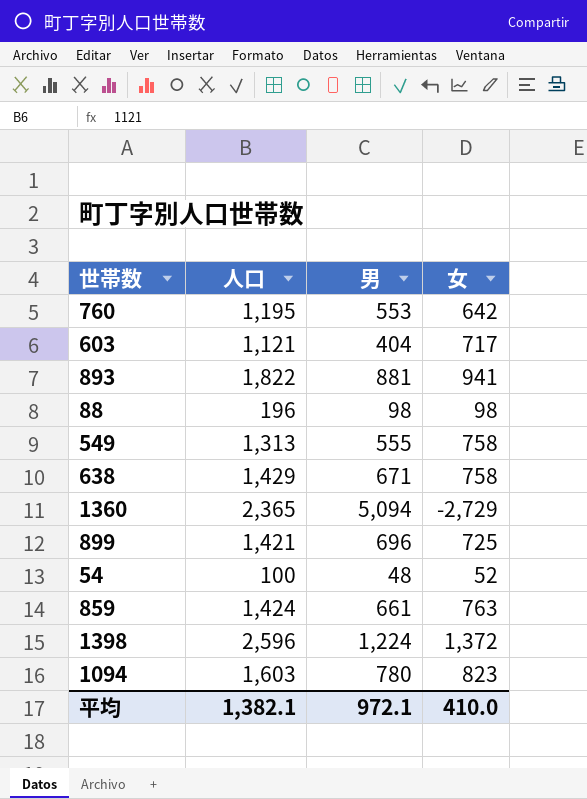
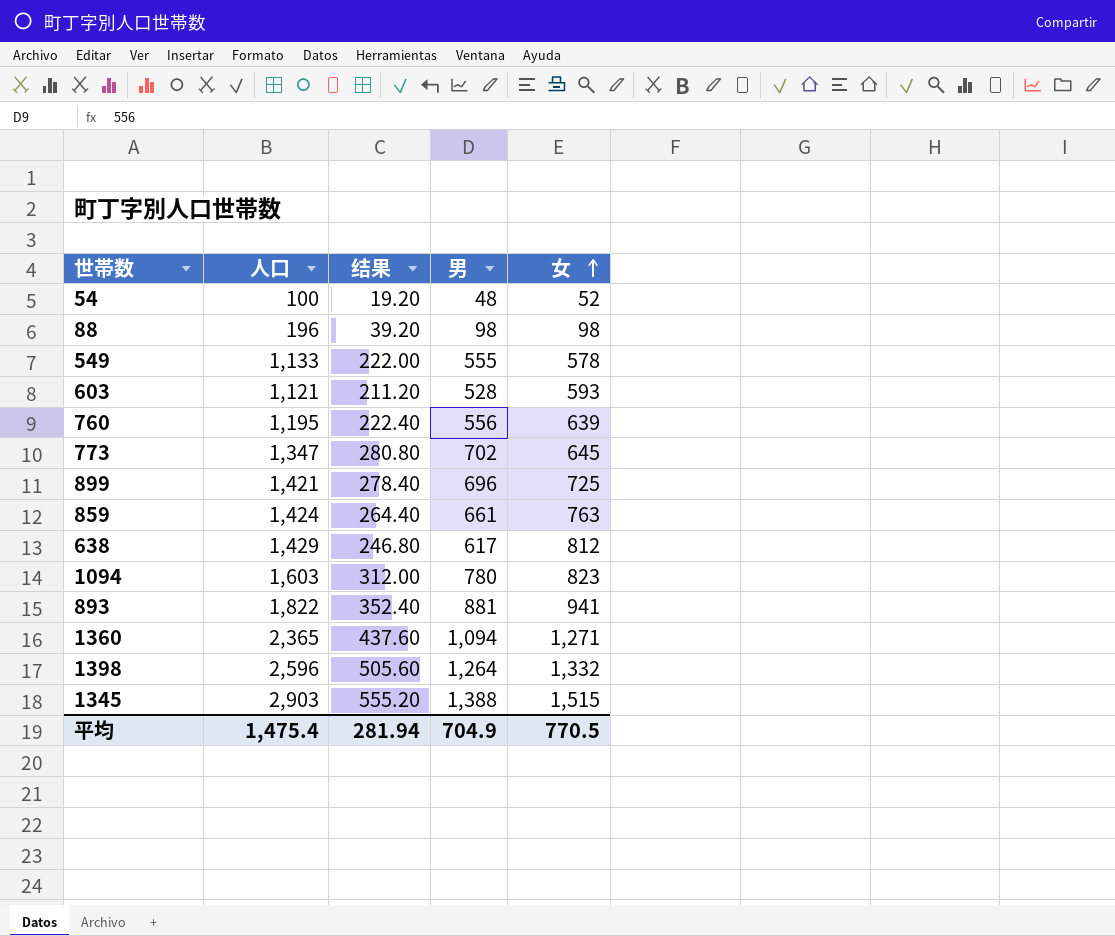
row order: none -> 女 ascending
column 结果 | formula: none -> [男] * 0.4
549 | 人口: 1,313 -> 1,133
549 | 女: 758 -> 578
603 | 男: 404 -> 528
603 | 女: 717 -> 593
760 | 男: 553 -> 556
760 | 女: 642 -> 639
row 773: none -> 1,347 | 280.80 | 702 | 645
638 | 男: 671 -> 617
638 | 女: 758 -> 812
1360 | 男: 5,094 -> 1,094
1360 | 女: -2,729 -> 1,271
1398 | 男: 1,224 -> 1,264
1398 | 女: 1,372 -> 1,332
row 1345: none -> 2,903 | 555.20 | 1,388 | 1,515
平均 | 人口: 1,382.1 -> 1,475.4
平均 | 男: 972.1 -> 704.9
平均 | 女: 410.0 -> 770.5

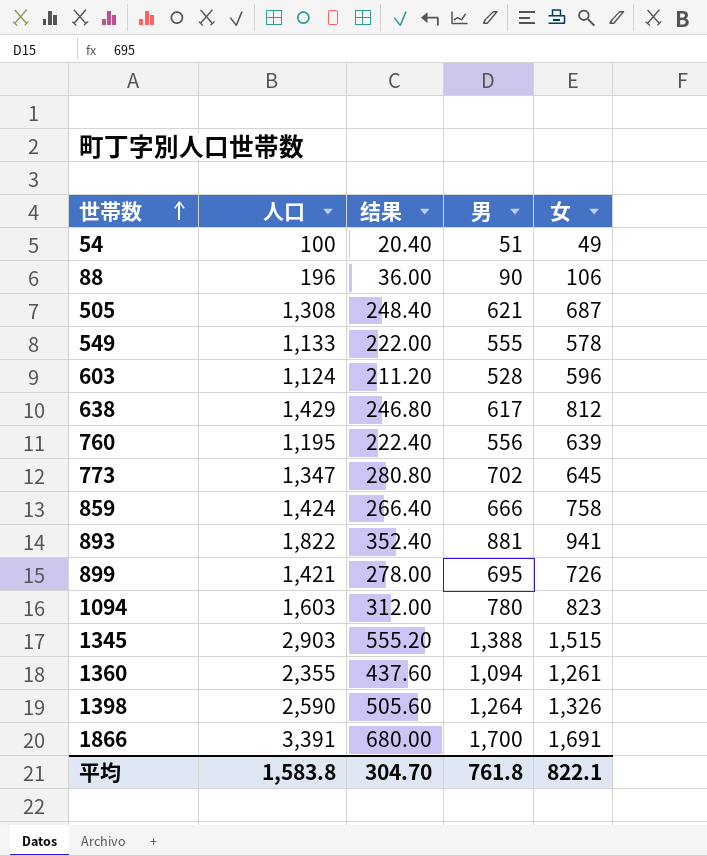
row order: 女 ascending -> 世帯数 ascending
54 | 结果: 19.20 -> 20.40
54 | 男: 48 -> 51
54 | 女: 52 -> 49
88 | 结果: 39.20 -> 36.00
88 | 男: 98 -> 90
88 | 女: 98 -> 106
row 505: none -> 1,308 | 248.40 | 621 | 687
603 | 人口: 1,121 -> 1,124
603 | 女: 593 -> 596
859 | 结果: 264.40 -> 266.40
859 | 男: 661 -> 666
859 | 女: 763 -> 758
899 | 结果: 278.40 -> 278.00
899 | 男: 696 -> 695
899 | 女: 725 -> 726
1360 | 人口: 2,365 -> 2,355
1360 | 女: 1,271 -> 1,261
1398 | 人口: 2,596 -> 2,590
1398 | 女: 1,332 -> 1,326
row 1866: none -> 3,391 | 680.00 | 1,700 | 1,691
平均 | 人口: 1,475.4 -> 1,583.8
平均 | 结果: 281.94 -> 304.70
平均 | 男: 704.9 -> 761.8
平均 | 女: 770.5 -> 822.1

